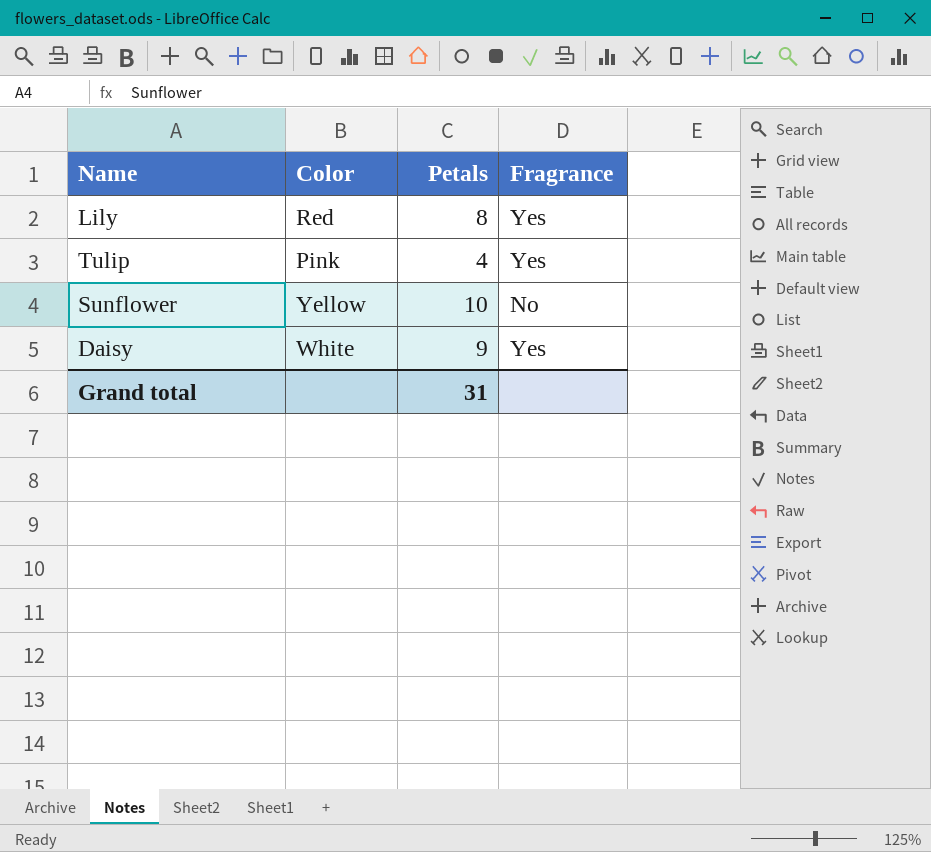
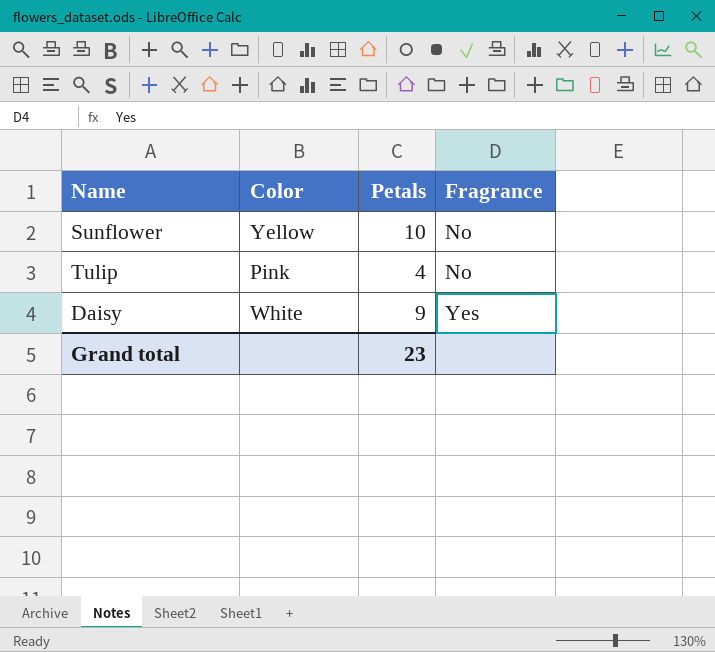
row order: none -> Fragrance ascending
row Lily: Red | 8 | Yes -> none
Tulip | Fragrance: Yes -> No
Grand total | Petals: 31 -> 23

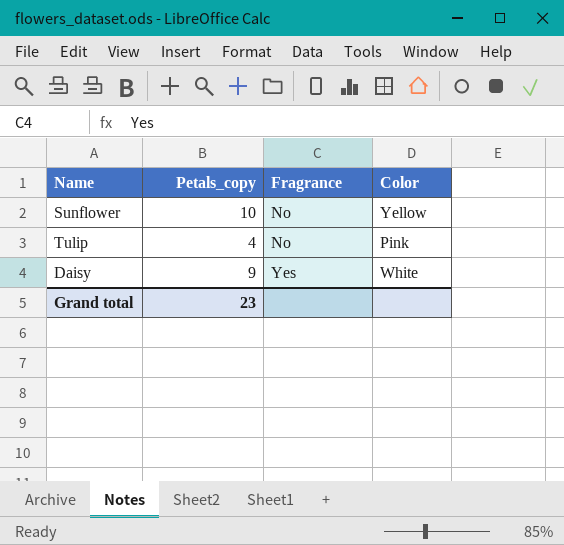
column name: Petals -> Petals_copy
column Color | position: 2 -> 4

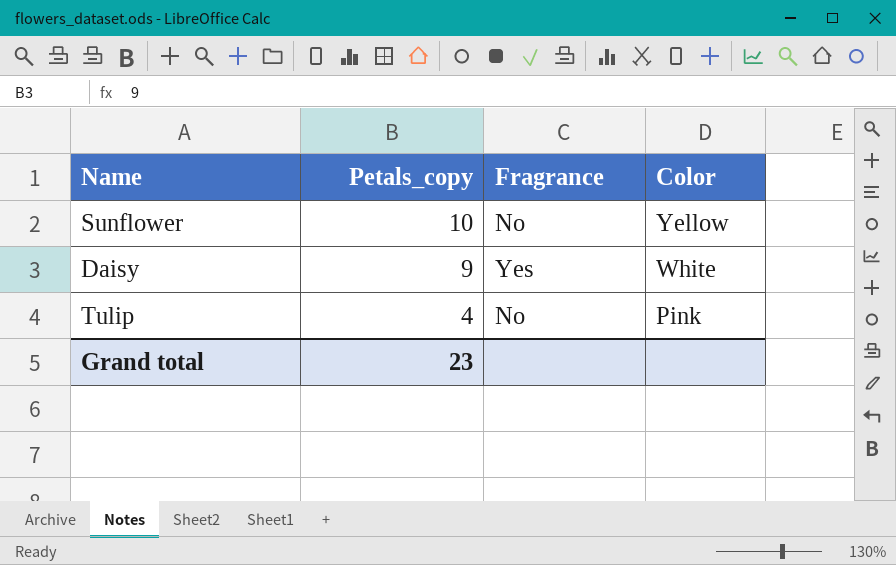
row order: Fragrance ascending -> Petals_copy descending

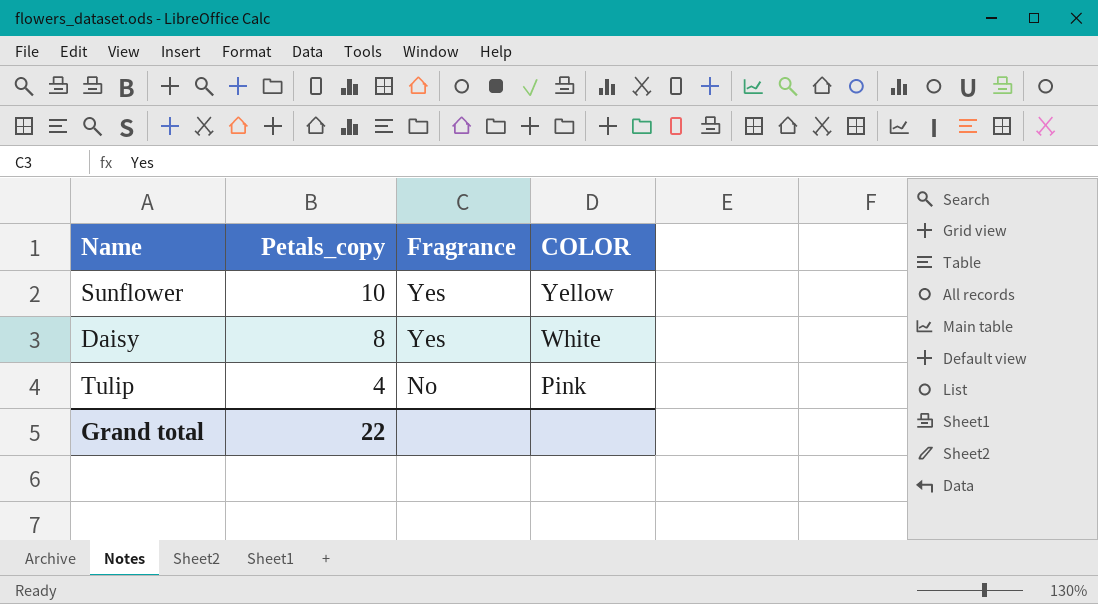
column name: Color -> COLOR
Sunflower | Fragrance: No -> Yes
Daisy | Petals_copy: 9 -> 8
Grand total | Petals_copy: 23 -> 22

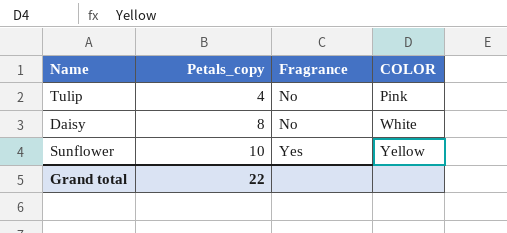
row order: Petals_copy descending -> Petals_copy ascending
Daisy | Fragrance: Yes -> No

